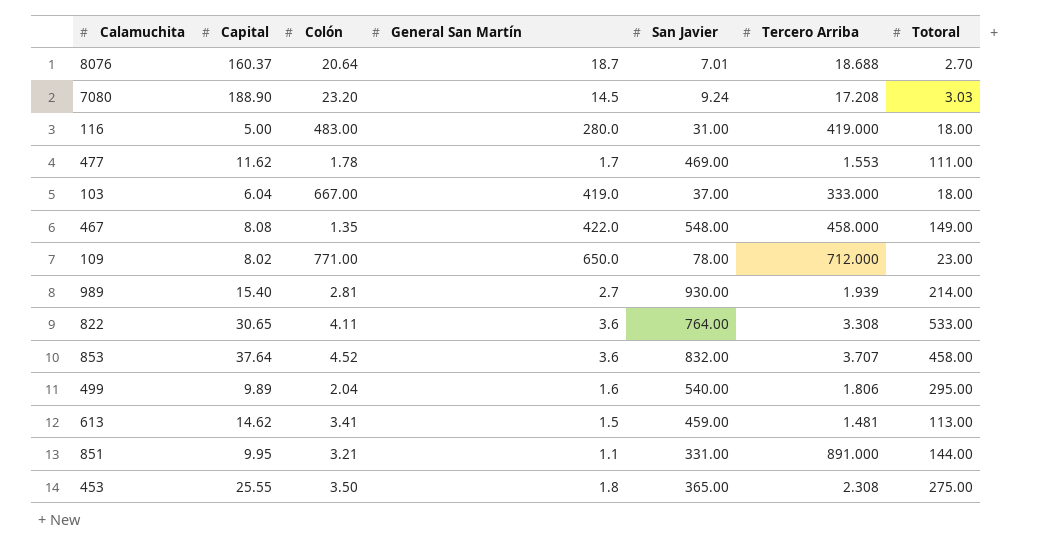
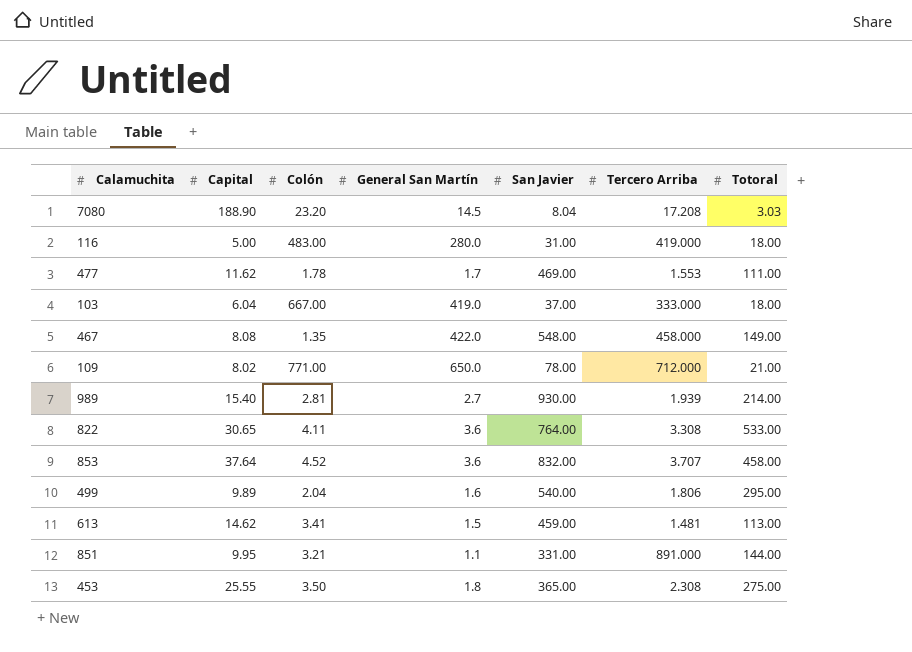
row 8076: 160.37 | 20.64 | 18.7 | 7.01 | 18.688 | 2.70 -> none
7080 | San Javier: 9.24 -> 8.04
109 | Totoral: 23.00 -> 21.00

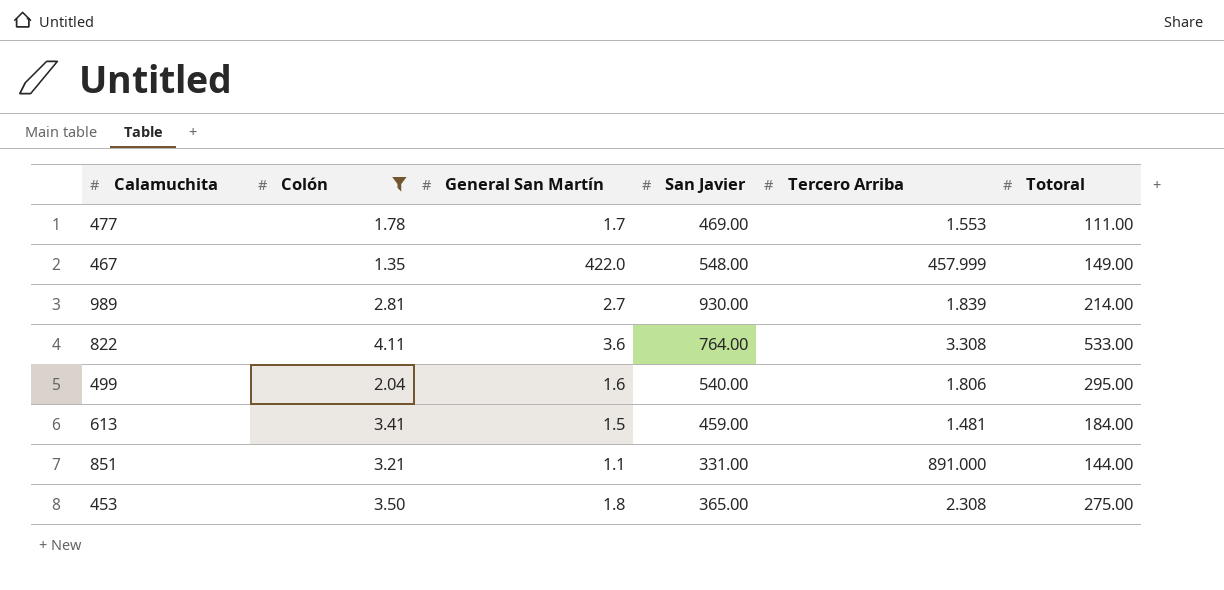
filter: none -> Colón <= 4.11
column Capital | position: 2 -> none
467 | Tercero Arriba: 458.000 -> 457.999
989 | Tercero Arriba: 1.939 -> 1.839
613 | Totoral: 113.00 -> 184.00

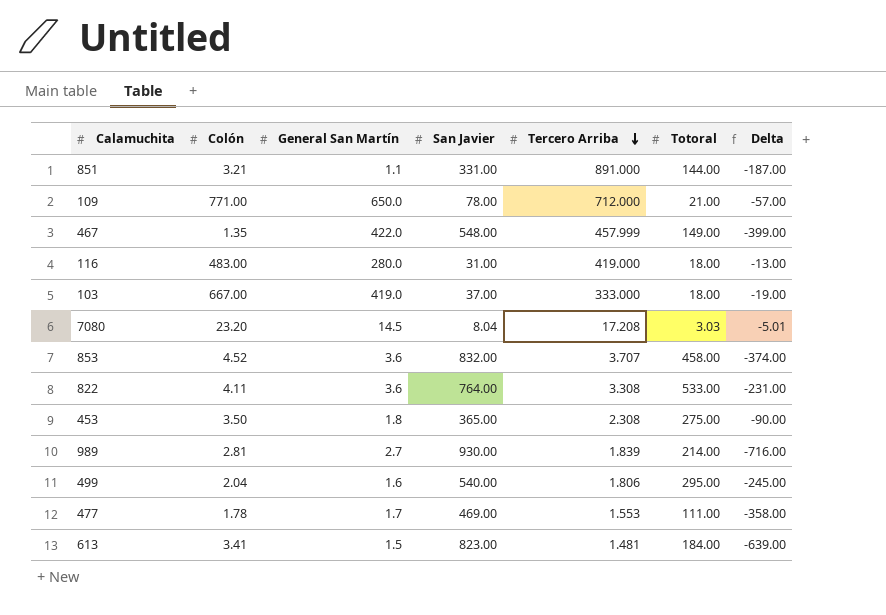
filter: Colón <= 4.11 -> none
row order: none -> Tercero Arriba descending
column Delta | formula: none -> [Totoral] - [San Javier]
613 | San Javier: 459.00 -> 823.00

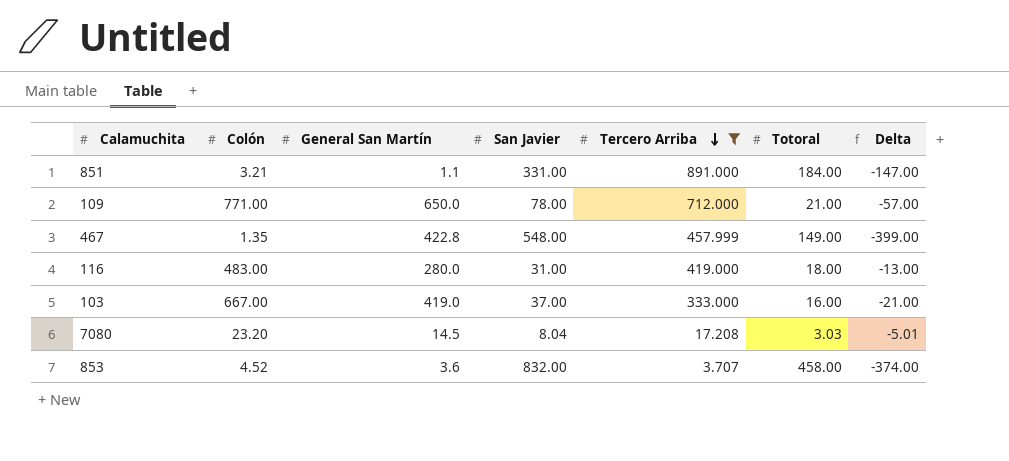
filter: none -> Tercero Arriba >= 3.707
851 | Totoral: 144.00 -> 184.00
851 | Delta: -187.00 -> -147.00
467 | General San Martín: 422.0 -> 422.8
103 | Totoral: 18.00 -> 16.00
103 | Delta: -19.00 -> -21.00

